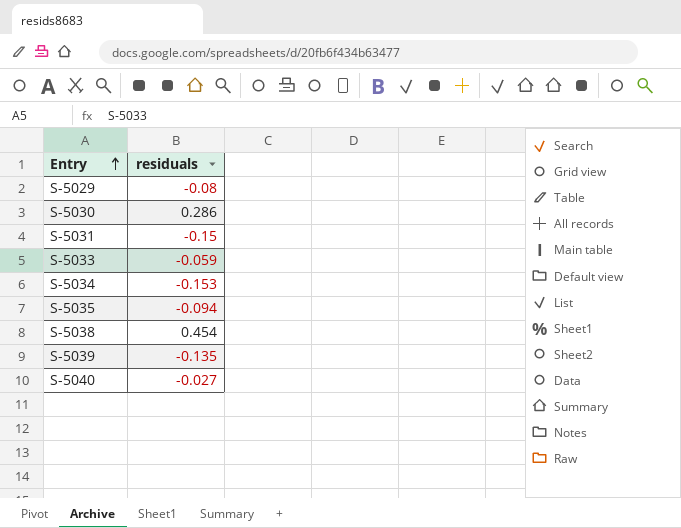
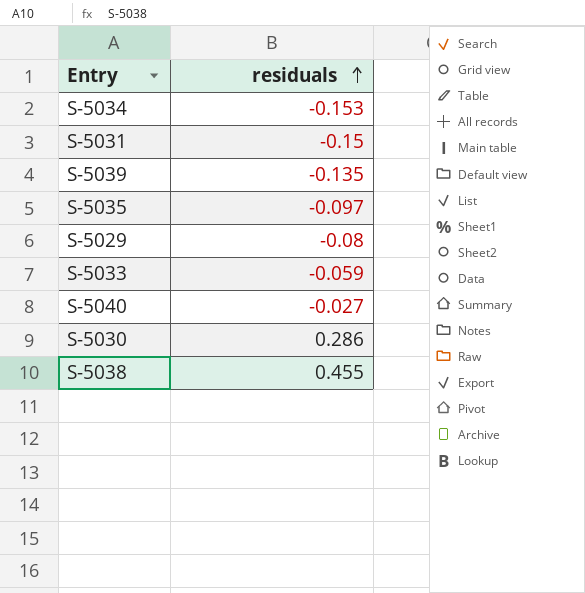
row order: Entry ascending -> residuals ascending
S-5035 | residuals: -0.094 -> -0.097
S-5038 | residuals: 0.454 -> 0.455

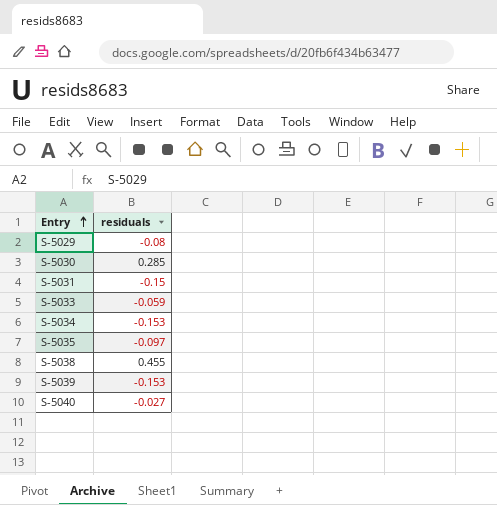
row order: residuals ascending -> Entry ascending
S-5030 | residuals: 0.286 -> 0.285
S-5039 | residuals: -0.135 -> -0.153

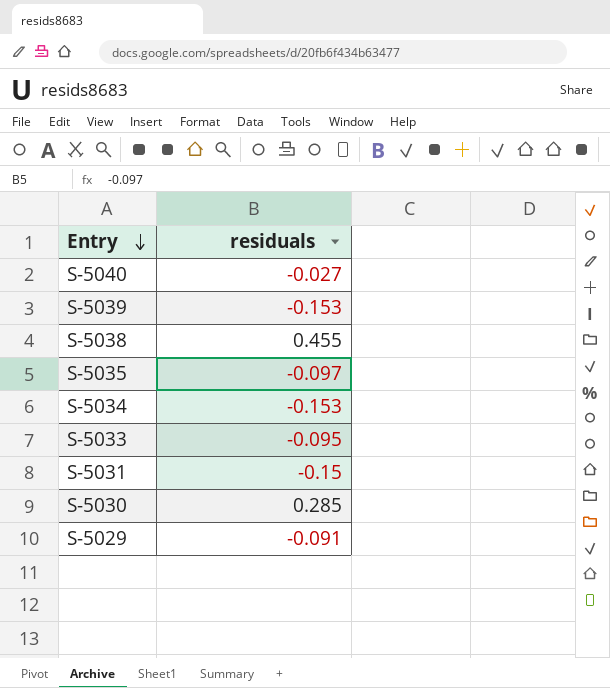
row order: Entry ascending -> Entry descending
S-5033 | residuals: -0.059 -> -0.095
S-5029 | residuals: -0.08 -> -0.091

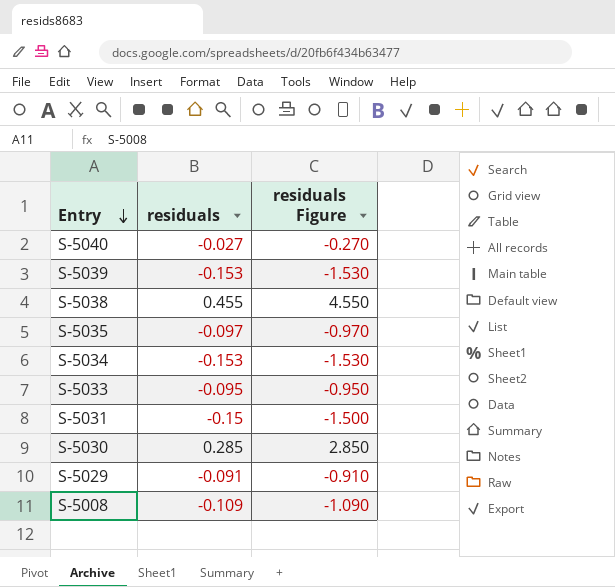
column residuals Figure | formula: none -> [residuals] * 10
row S-5008: none -> -0.109 | -1.090

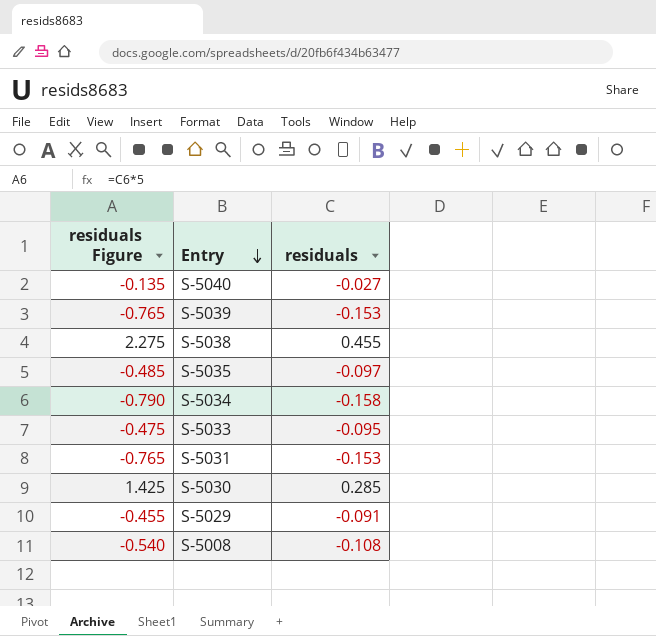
column residuals Figure | formula: [residuals] * 10 -> [residuals] * 5
column residuals Figure | position: 3 -> 1
S-5034 | residuals: -0.153 -> -0.158
S-5031 | residuals: -0.15 -> -0.153
S-5008 | residuals: -0.109 -> -0.108

